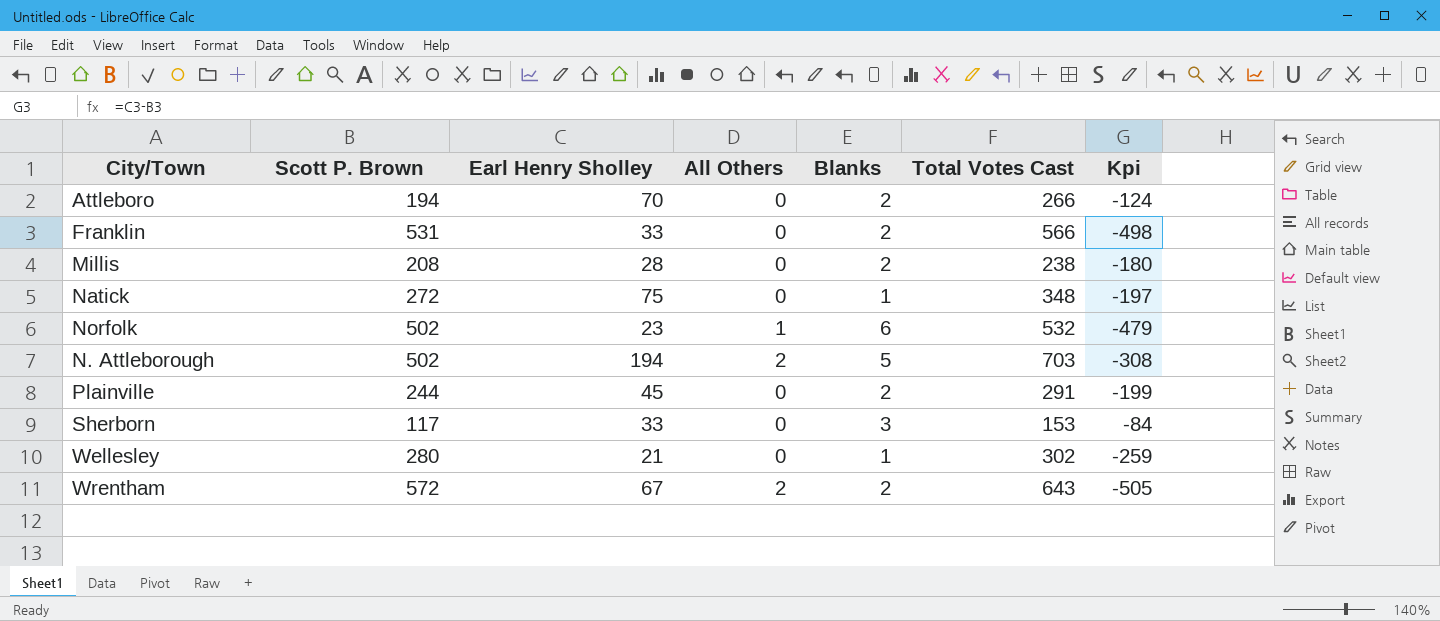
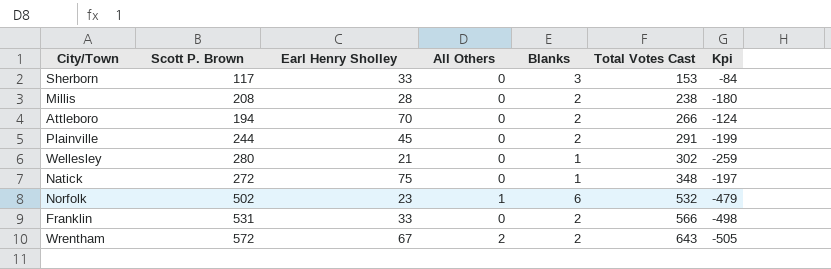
row order: none -> Total Votes Cast ascending
row N. Attleborough: 502 | 194 | 2 | 5 | 703 | -308 -> none

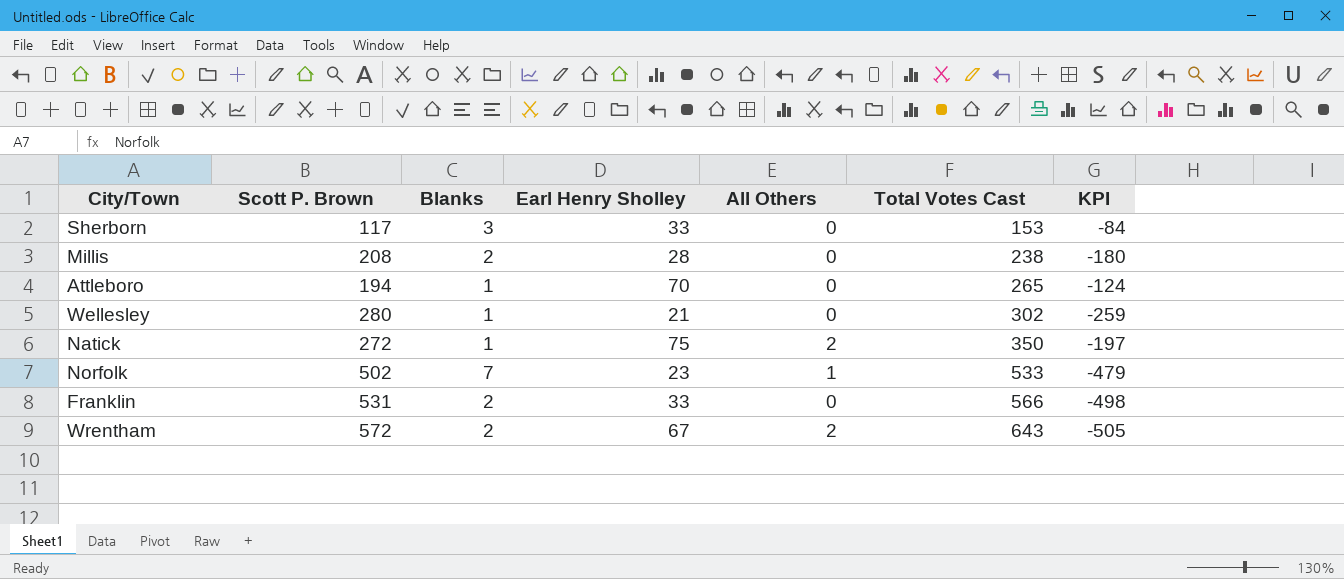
column Blanks | position: 5 -> 3
column name: Kpi -> KPI
row Plainville: 244 | 45 | 0 | 2 | 291 | -199 -> none
Attleboro | Blanks: 2 -> 1
Attleboro | Total Votes Cast: 266 -> 265
Natick | All Others: 0 -> 2
Natick | Total Votes Cast: 348 -> 350
Norfolk | Blanks: 6 -> 7
Norfolk | Total Votes Cast: 532 -> 533

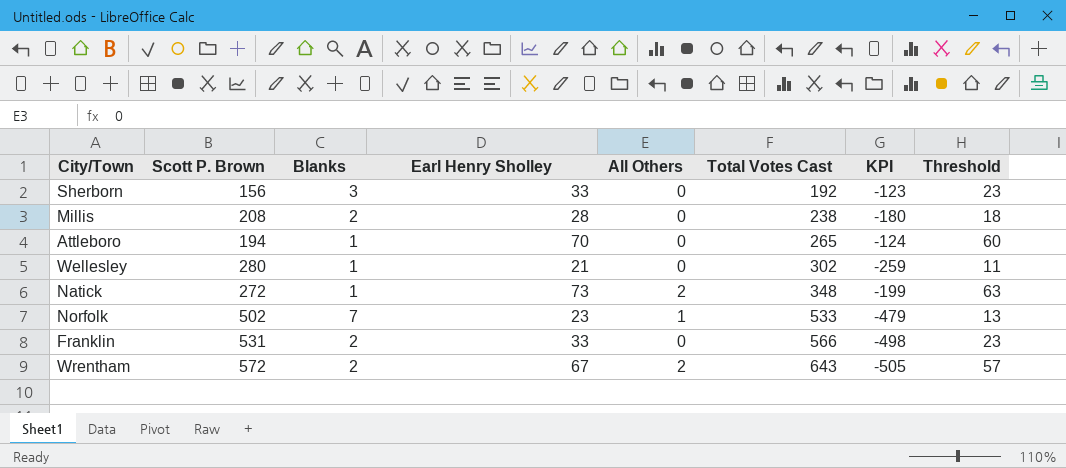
column Threshold | formula: none -> [Earl Henry Sholley] - 10
Sherborn | Scott P. Brown: 117 -> 156
Sherborn | Total Votes Cast: 153 -> 192
Sherborn | KPI: -84 -> -123
Natick | Earl Henry Sholley: 75 -> 73
Natick | Total Votes Cast: 350 -> 348
Natick | KPI: -197 -> -199

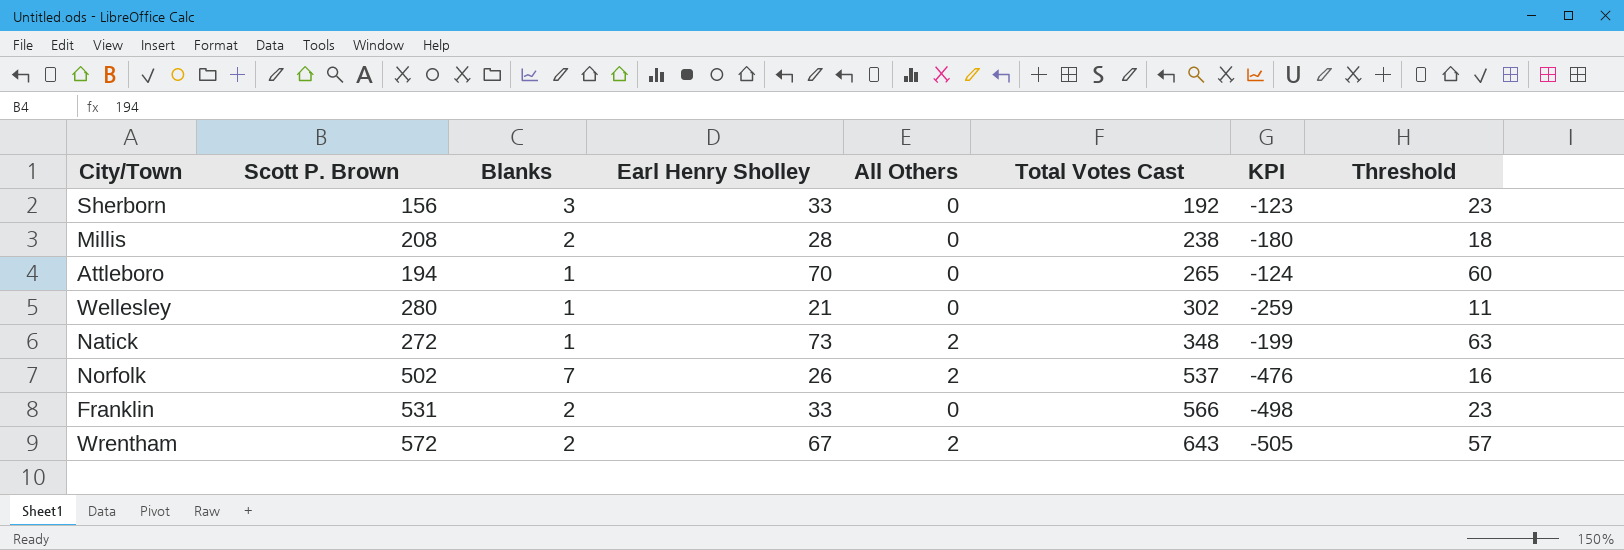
Norfolk | Earl Henry Sholley: 23 -> 26
Norfolk | All Others: 1 -> 2
Norfolk | Total Votes Cast: 533 -> 537
Norfolk | KPI: -479 -> -476
Norfolk | Threshold: 13 -> 16

